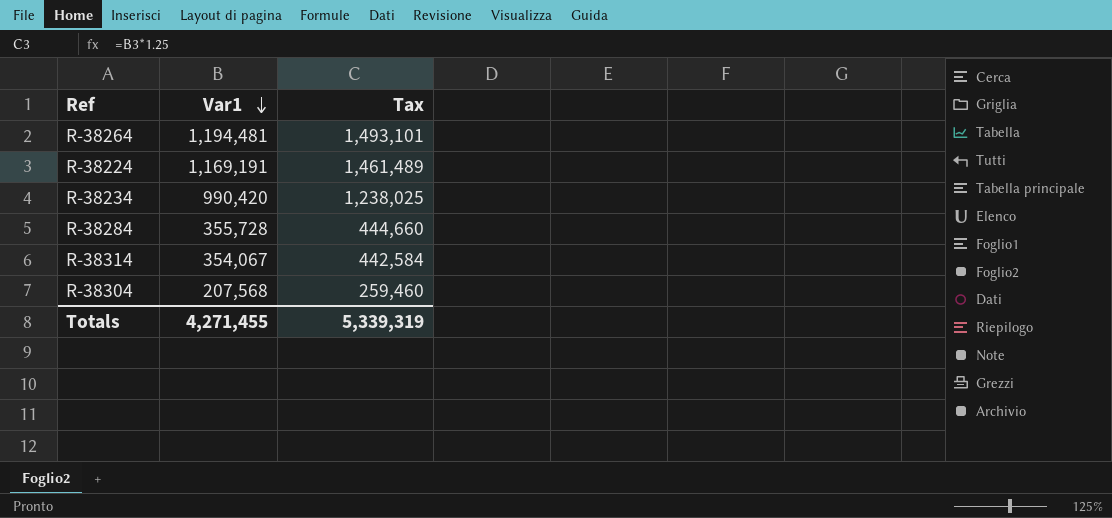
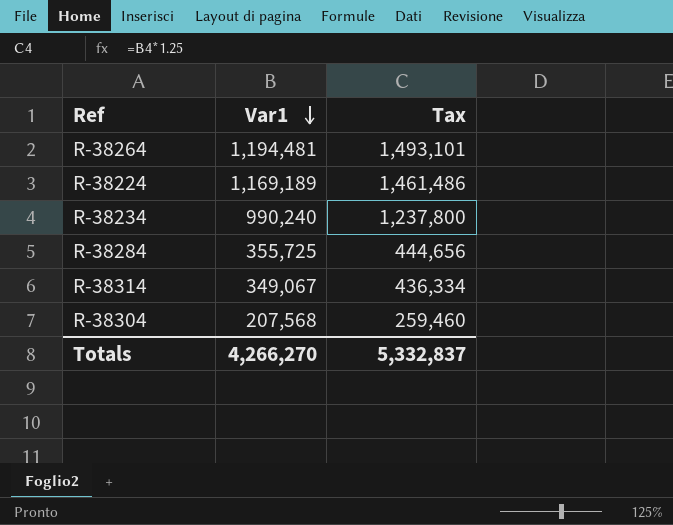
R-38224 | Var1: 1,169,191 -> 1,169,189
R-38224 | Tax: 1,461,489 -> 1,461,486
R-38234 | Var1: 990,420 -> 990,240
R-38234 | Tax: 1,238,025 -> 1,237,800
R-38284 | Var1: 355,728 -> 355,725
R-38284 | Tax: 444,660 -> 444,656
R-38314 | Var1: 354,067 -> 349,067
R-38314 | Tax: 442,584 -> 436,334
Totals | Var1: 4,271,455 -> 4,266,270
Totals | Tax: 5,339,319 -> 5,332,837

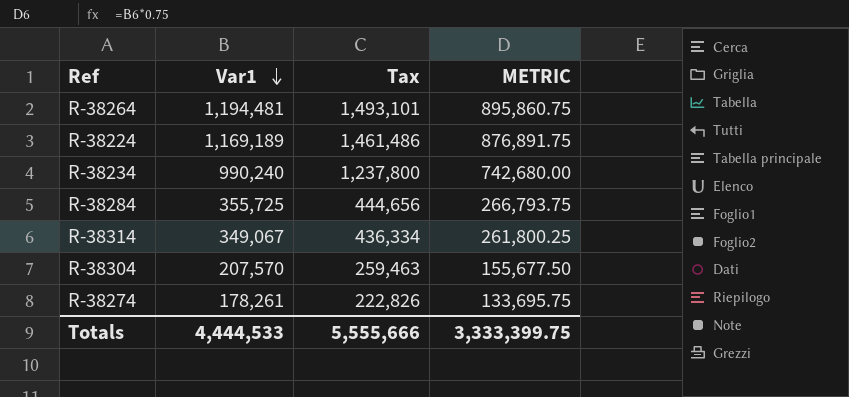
column METRIC | formula: none -> [Var1] * 0.75
R-38304 | Var1: 207,568 -> 207,570
R-38304 | Tax: 259,460 -> 259,463
row R-38274: none -> 178,261 | 222,826 | 133,695.75
Totals | Var1: 4,266,270 -> 4,444,533
Totals | Tax: 5,332,837 -> 5,555,666

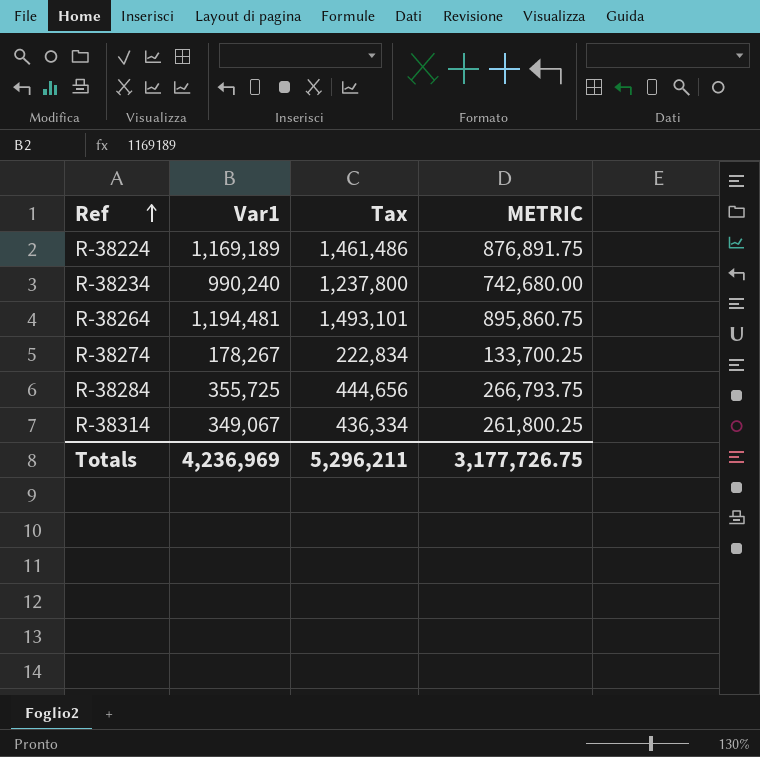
row order: Var1 descending -> Ref ascending
row R-38304: 207,570 | 259,463 | 155,677.50 -> none
R-38274 | Var1: 178,261 -> 178,267
R-38274 | Tax: 222,826 -> 222,834
R-38274 | METRIC: 133,695.75 -> 133,700.25
Totals | Var1: 4,444,533 -> 4,236,969
Totals | Tax: 5,555,666 -> 5,296,211
Totals | METRIC: 3,333,399.75 -> 3,177,726.75

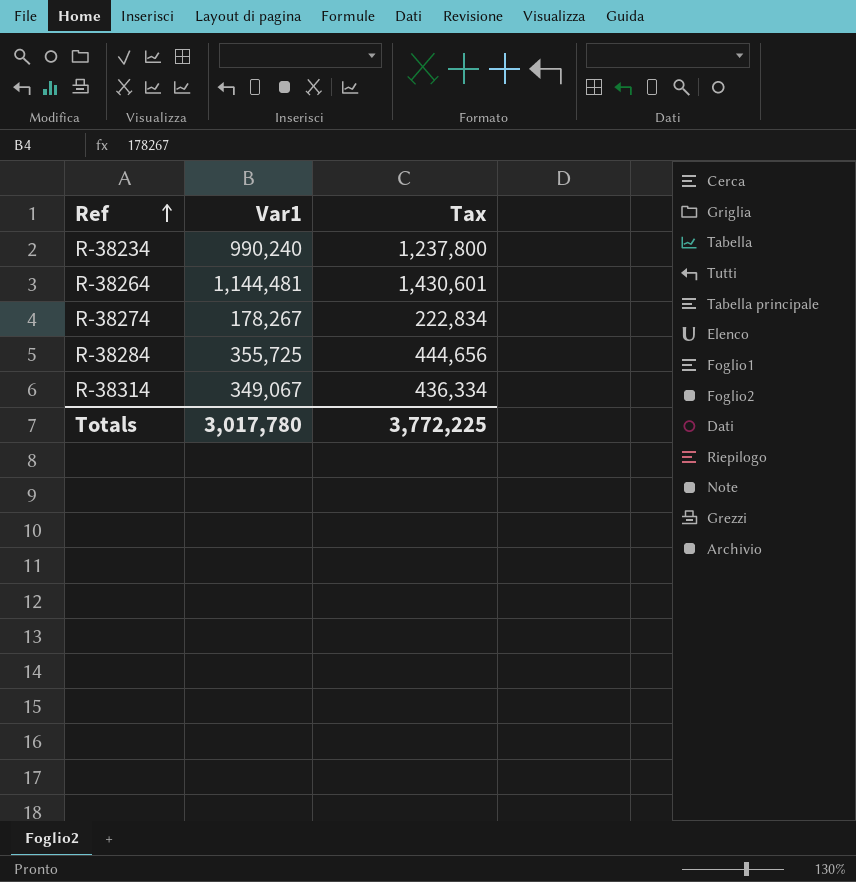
column METRIC | formula: [Var1] * 0.75 -> none
row R-38224: 1,169,189 | 1,461,486 | 876,891.75 -> none
R-38264 | Var1: 1,194,481 -> 1,144,481
R-38264 | Tax: 1,493,101 -> 1,430,601
Totals | Var1: 4,236,969 -> 3,017,780
Totals | Tax: 5,296,211 -> 3,772,225

